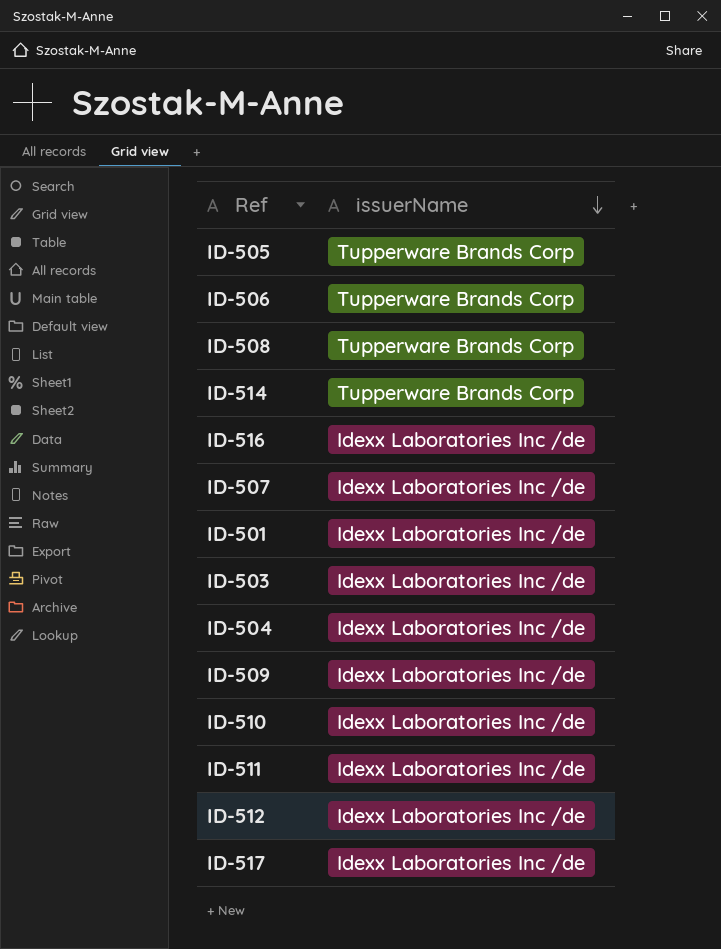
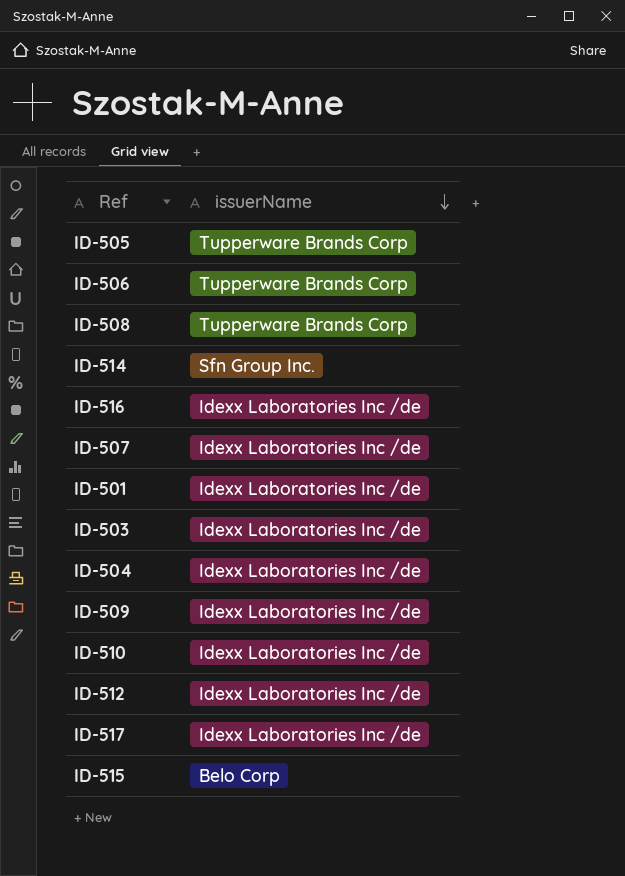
row ID-511: Idexx Laboratories Inc /de -> none
ID-514 | issuerName: Tupperware Brands Corp -> Sfn Group Inc.
row ID-515: none -> Belo Corp

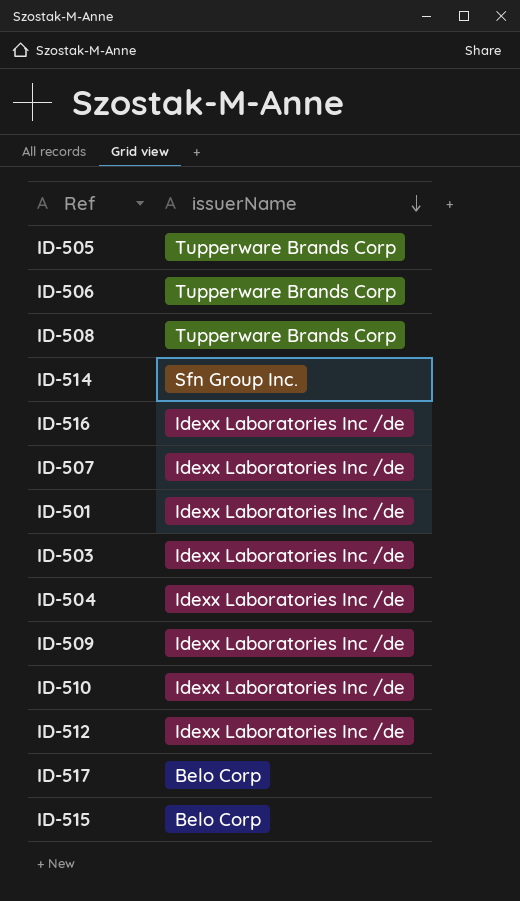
ID-517 | issuerName: Idexx Laboratories Inc /de -> Belo Corp

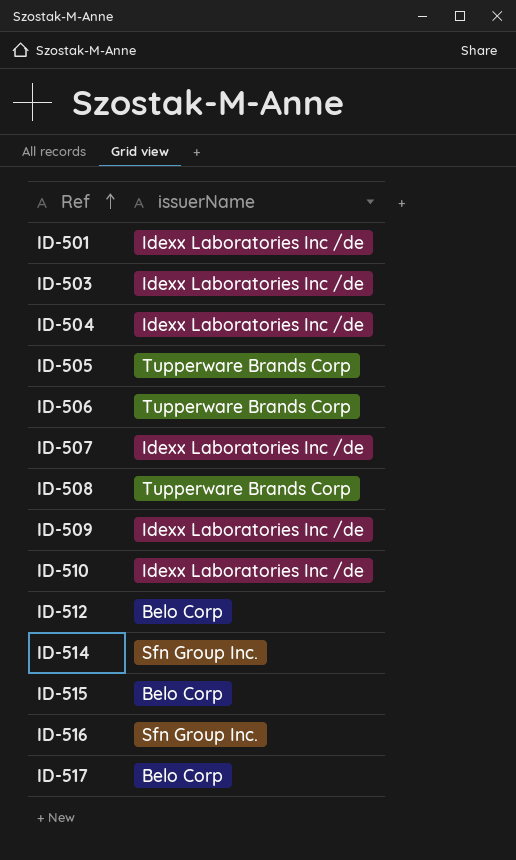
row order: issuerName descending -> Ref ascending
ID-512 | issuerName: Idexx Laboratories Inc /de -> Belo Corp
ID-516 | issuerName: Idexx Laboratories Inc /de -> Sfn Group Inc.

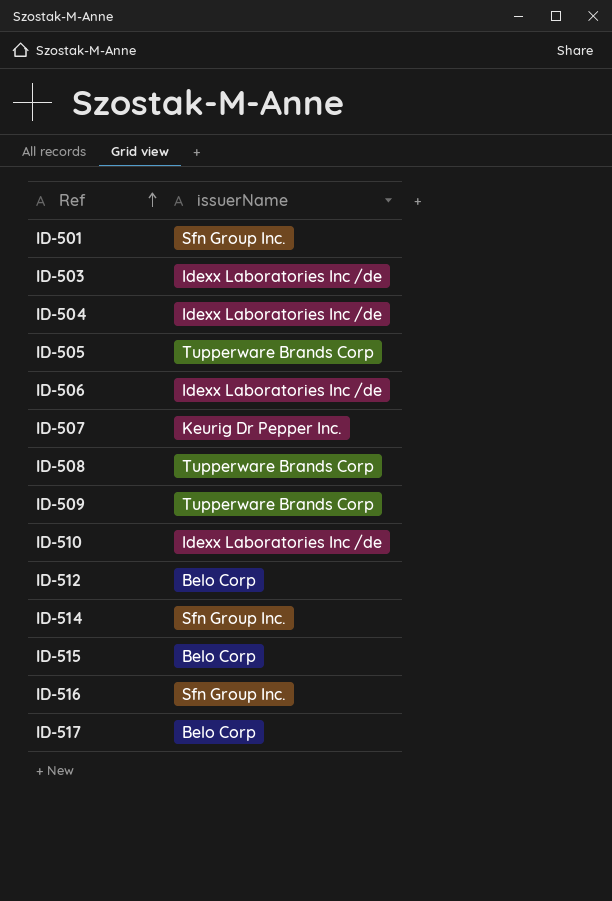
ID-501 | issuerName: Idexx Laboratories Inc /de -> Sfn Group Inc.
ID-506 | issuerName: Tupperware Brands Corp -> Idexx Laboratories Inc /de
ID-507 | issuerName: Idexx Laboratories Inc /de -> Keurig Dr Pepper Inc.
ID-509 | issuerName: Idexx Laboratories Inc /de -> Tupperware Brands Corp

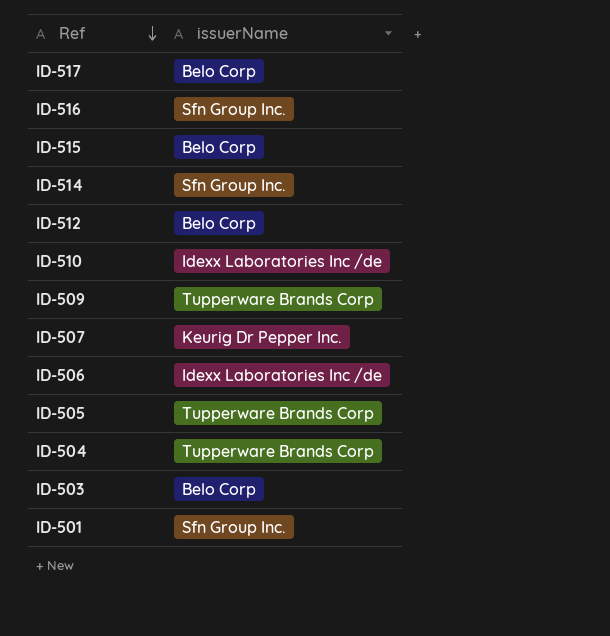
row order: Ref ascending -> Ref descending
row ID-508: Tupperware Brands Corp -> none
ID-504 | issuerName: Idexx Laboratories Inc /de -> Tupperware Brands Corp
ID-503 | issuerName: Idexx Laboratories Inc /de -> Belo Corp

